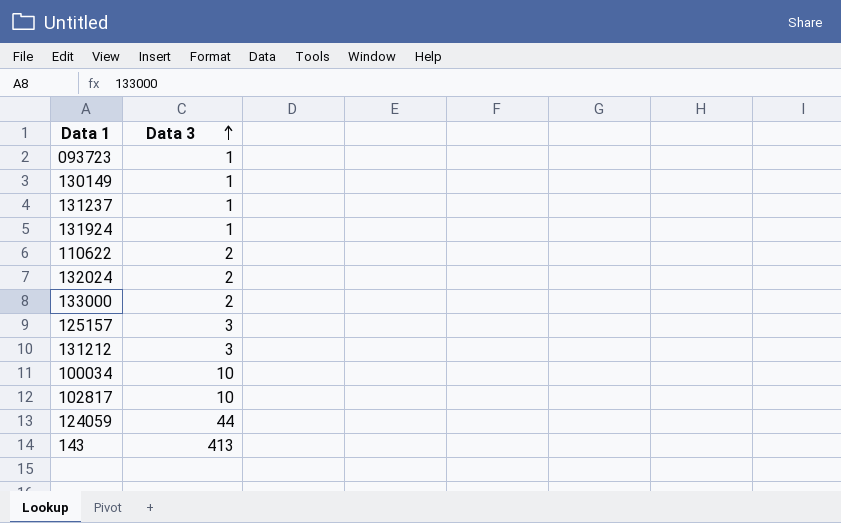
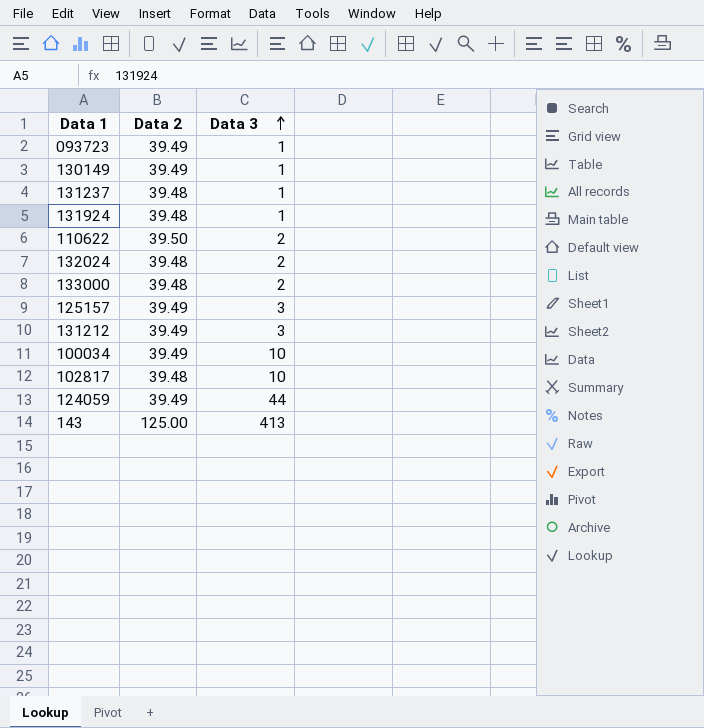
column Data 2 | position: none -> 2

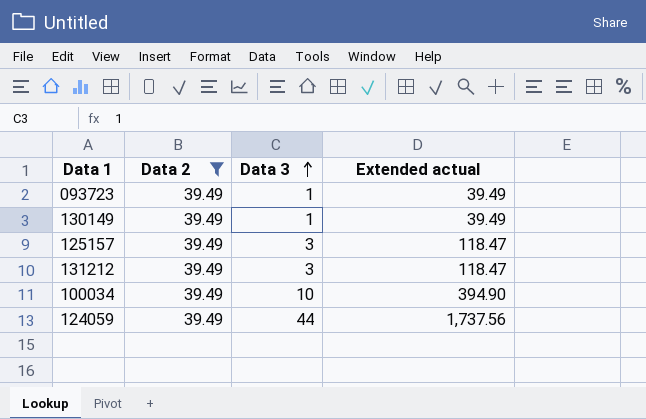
filter: none -> Data 2 = 39.49
column Extended actual | formula: none -> [Data 2] * [Data 3]

